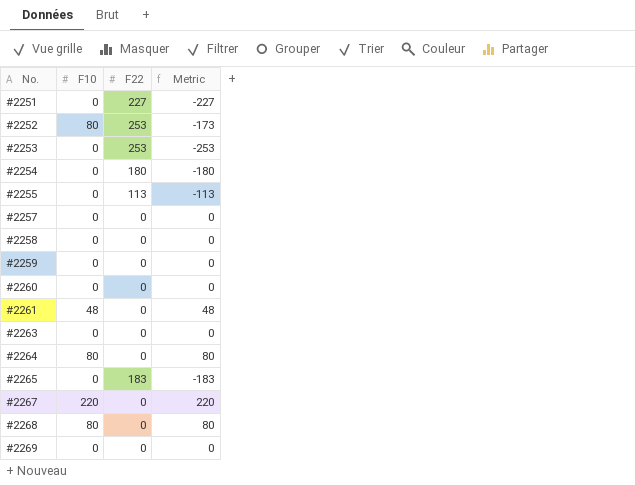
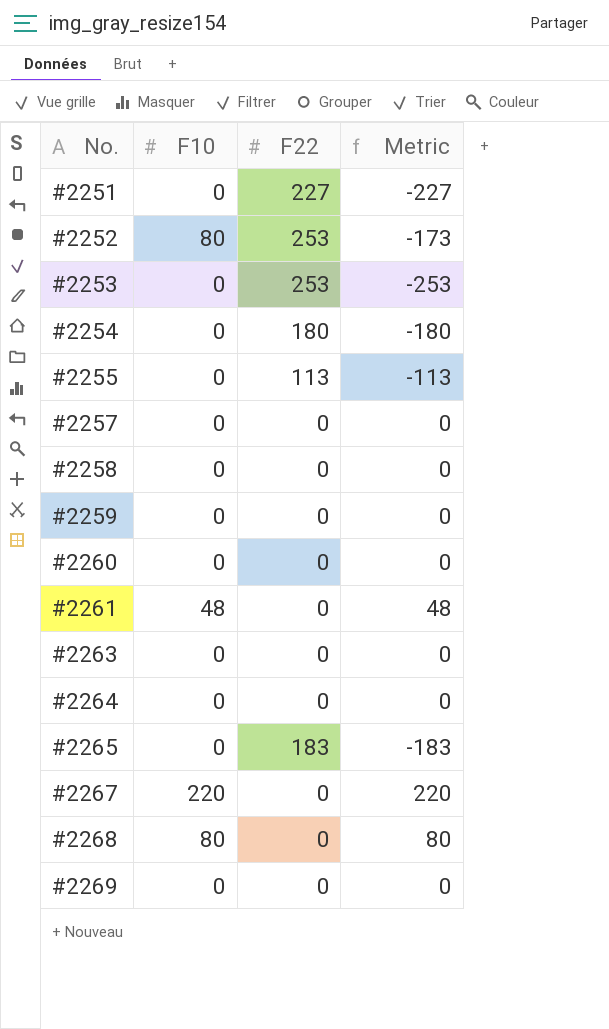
#2264 | F10: 80 -> 0
#2264 | Metric: 80 -> 0

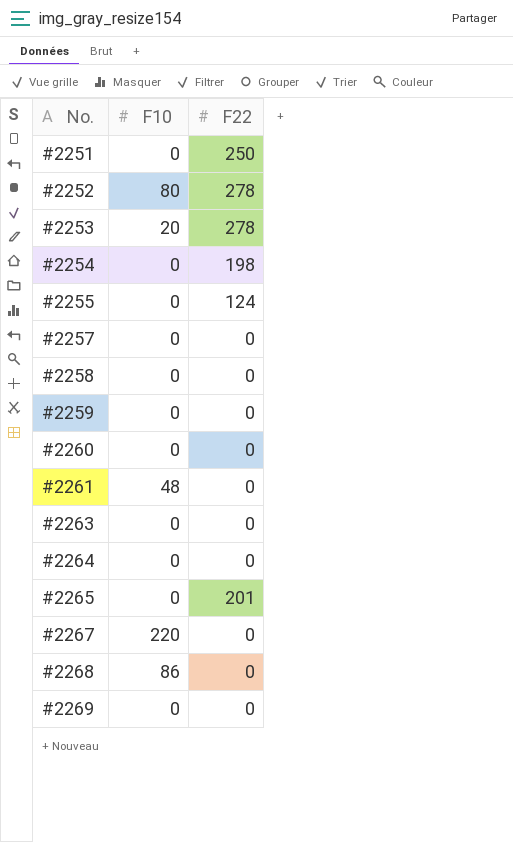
column Metric | formula: [F10] - [F22] -> none
#2251 | F22: 227 -> 250
#2252 | F22: 253 -> 278
#2253 | F10: 0 -> 20
#2253 | F22: 253 -> 278
#2254 | F22: 180 -> 198
#2255 | F22: 113 -> 124
#2265 | F22: 183 -> 201
#2268 | F10: 80 -> 86

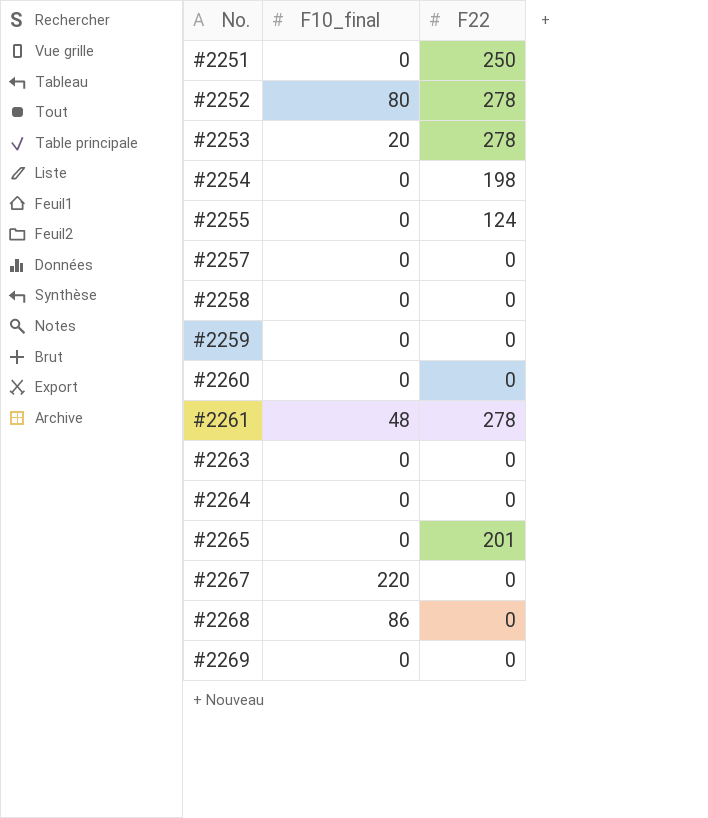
column name: F10 -> F10_final
#2261 | F22: 0 -> 278

